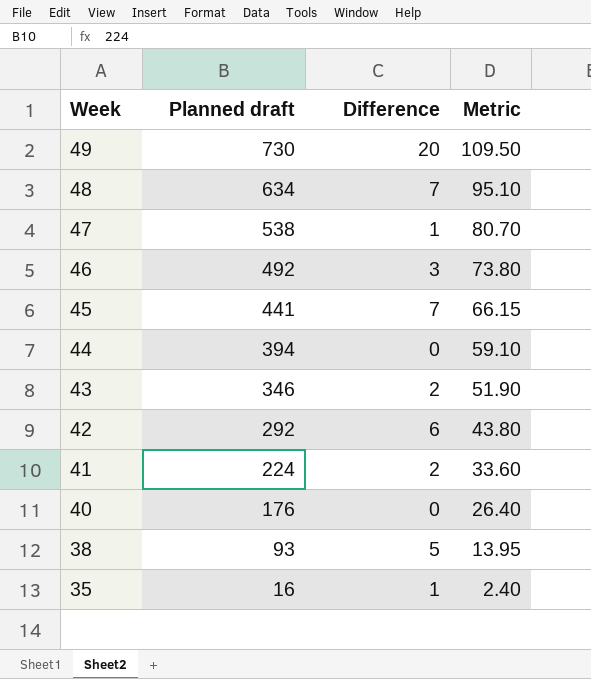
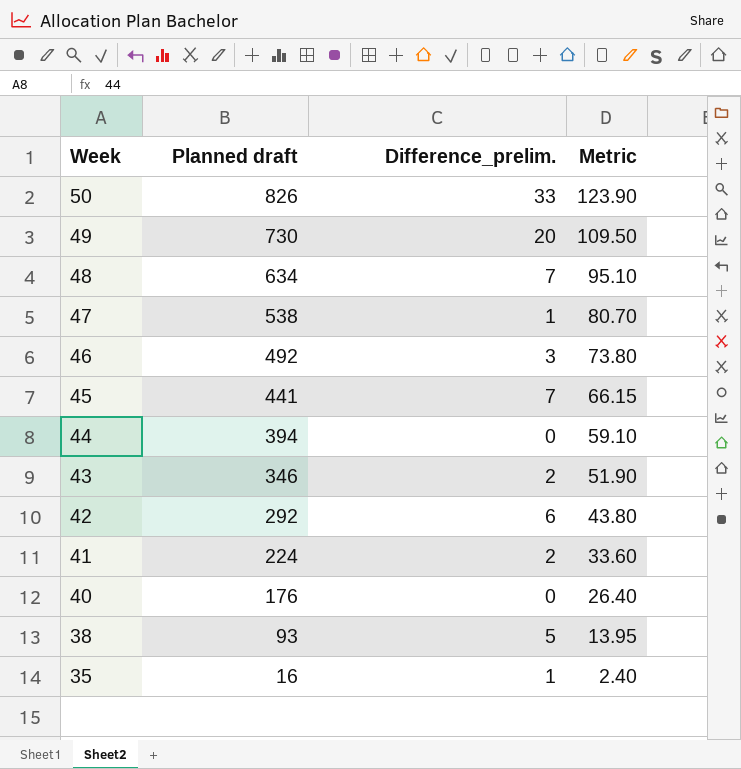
column name: Difference -> Difference_prelim.
row 50: none -> 826 | 33 | 123.90

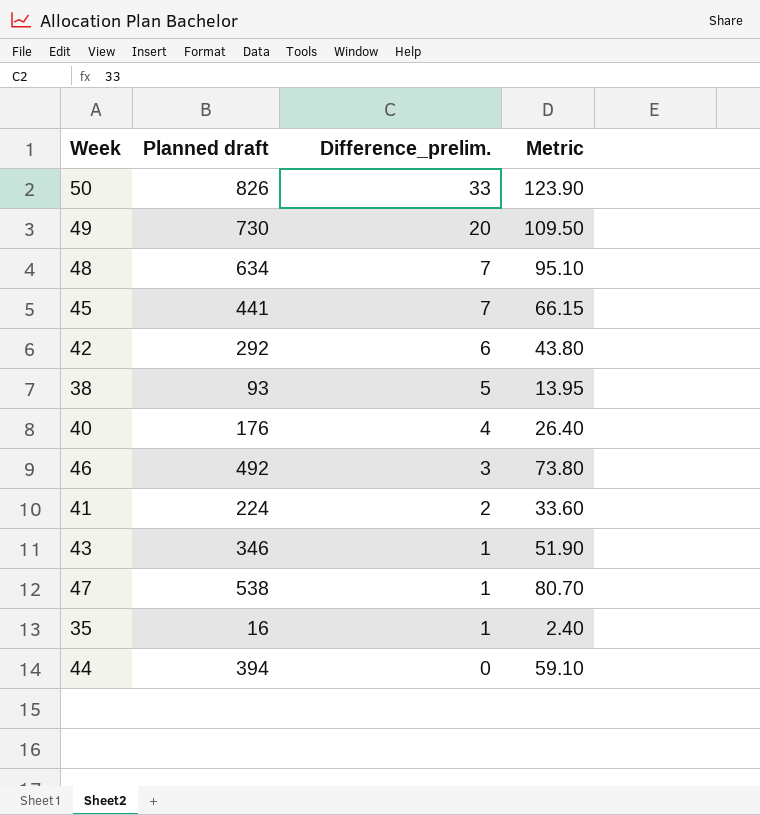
row order: Week descending -> Difference_prelim. descending
40 | Difference_prelim.: 0 -> 4
43 | Difference_prelim.: 2 -> 1

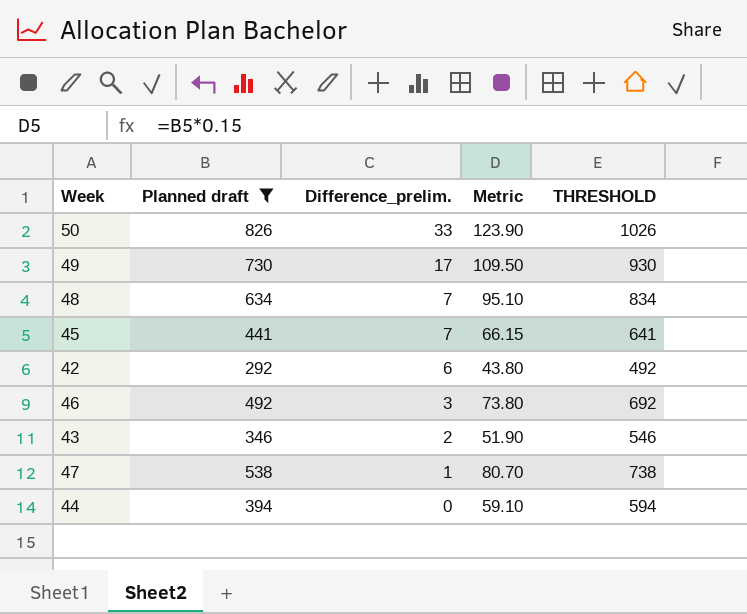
filter: none -> Planned draft >= 292
column THRESHOLD | formula: none -> [Planned draft] + 200
49 | Difference_prelim.: 20 -> 17
43 | Difference_prelim.: 1 -> 2

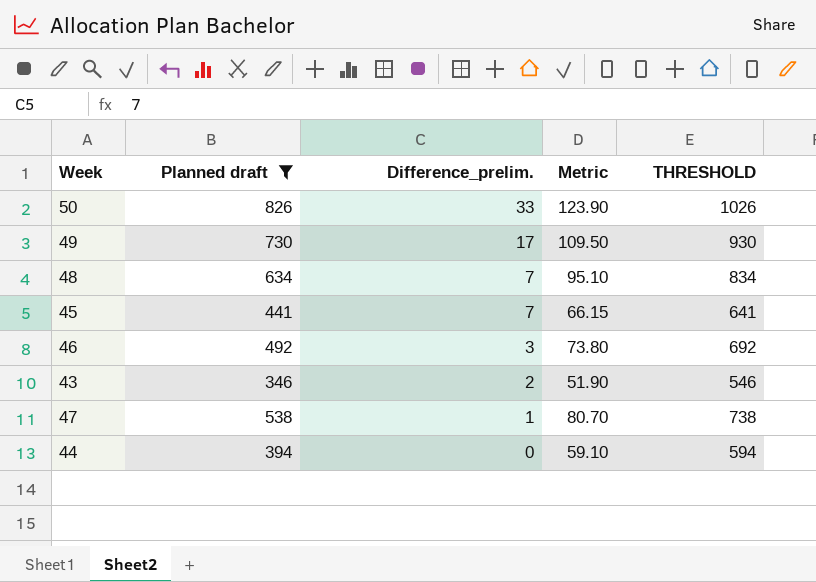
row 42: 292 | 6 | 43.80 | 492 -> none

